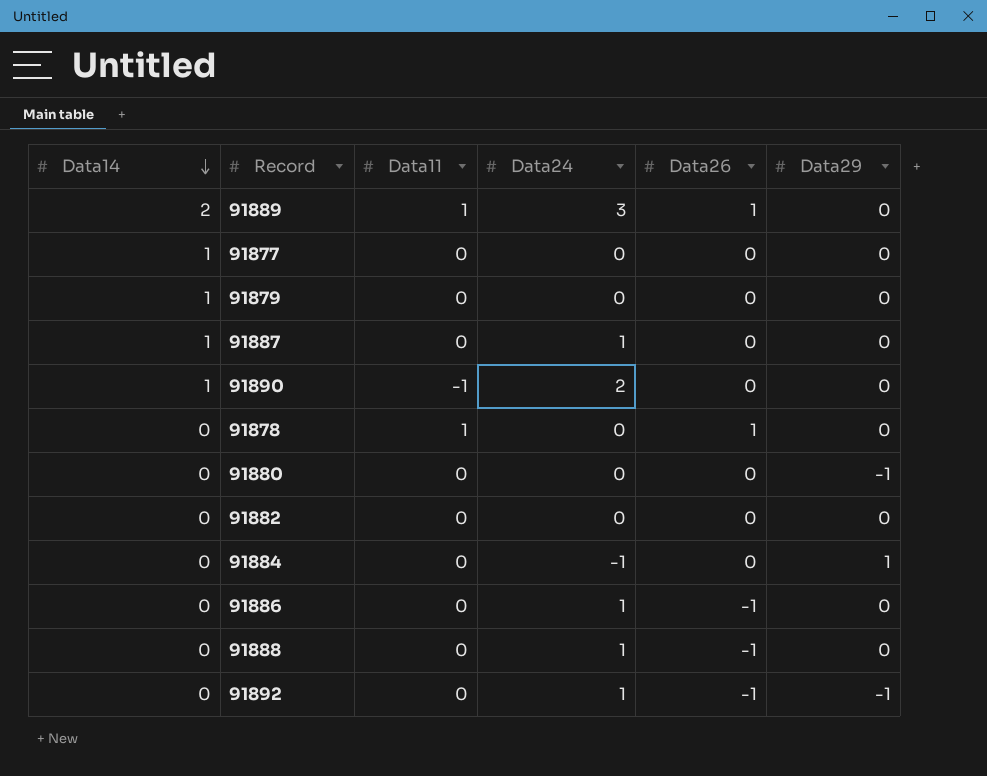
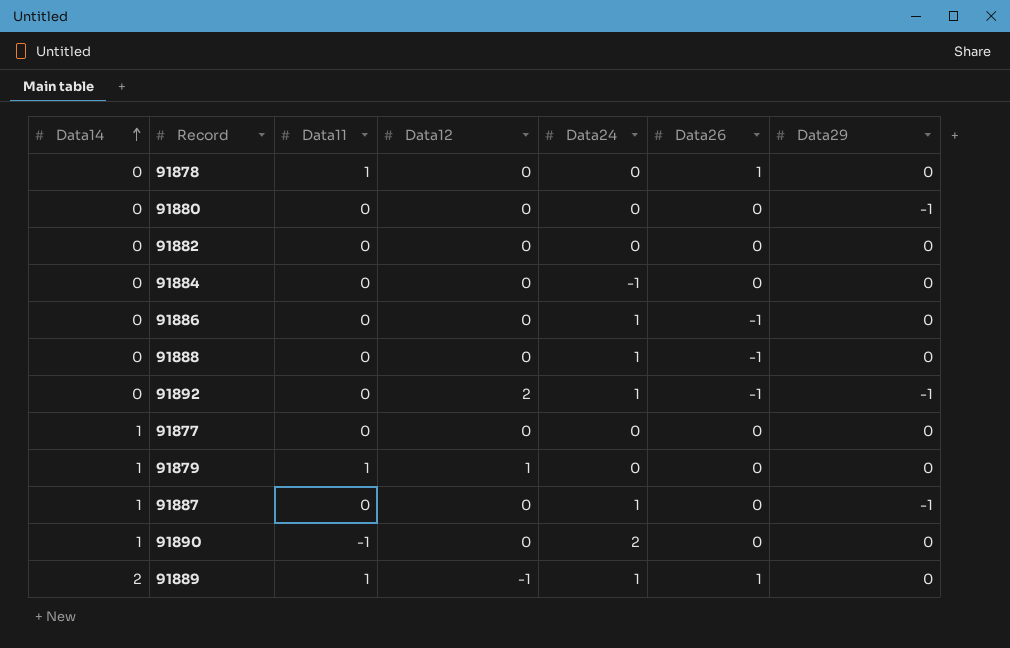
row order: Data14 descending -> Data14 ascending
column Data12 | position: none -> 4
91884 | Data29: 1 -> 0
91879 | Data11: 0 -> 1
91887 | Data29: 0 -> -1
91889 | Data24: 3 -> 1

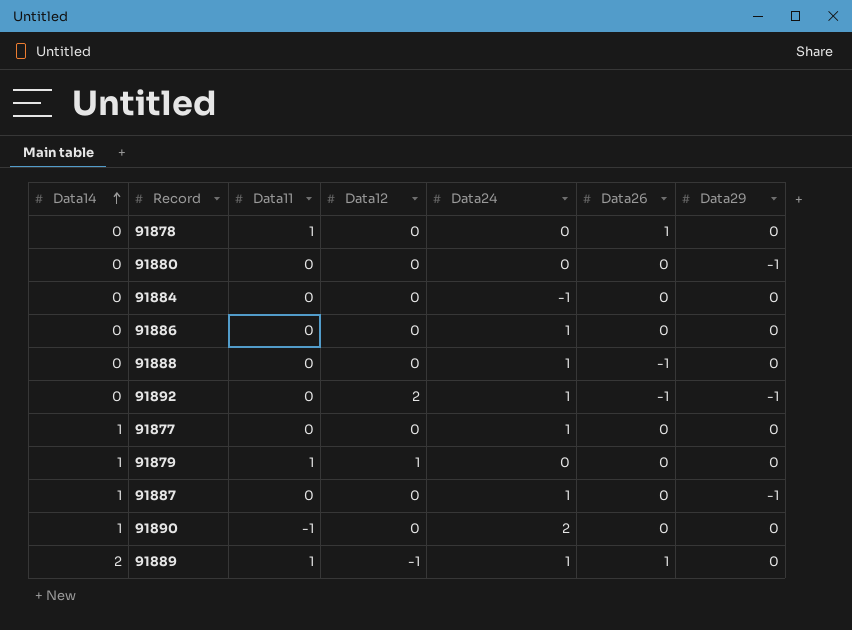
row 91882: 0 | 0 | 0 | 0 | 0 | 0 -> none
91886 | Data26: -1 -> 0
91877 | Data24: 0 -> 1

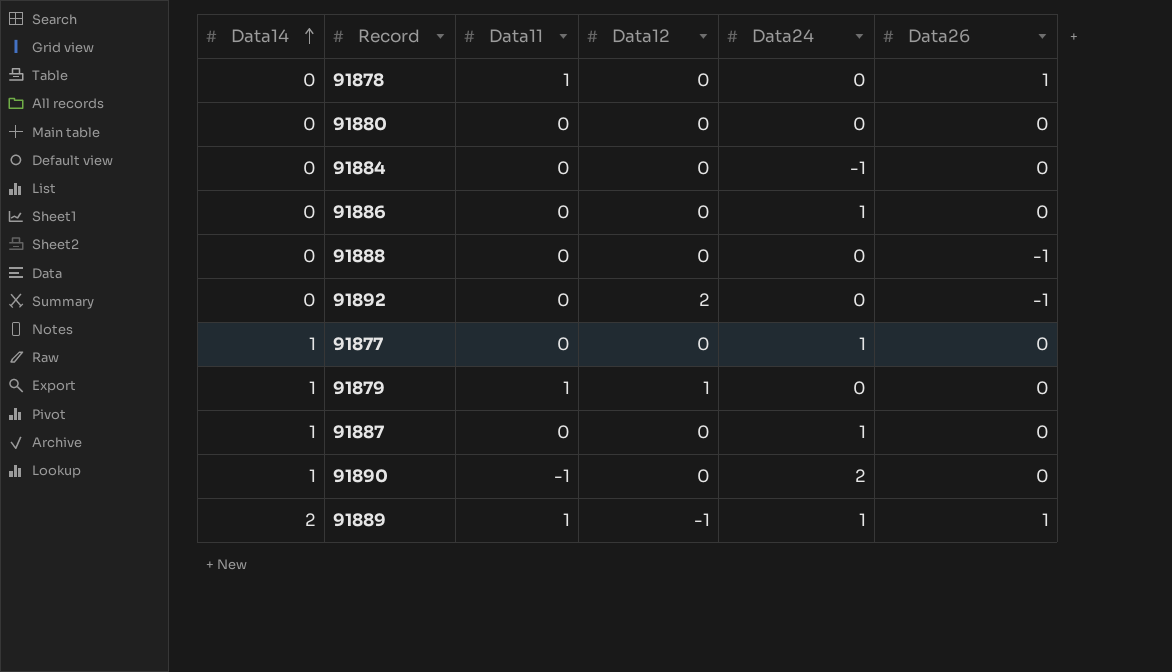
column Data29 | position: 7 -> none
91888 | Data24: 1 -> 0
91892 | Data24: 1 -> 0

